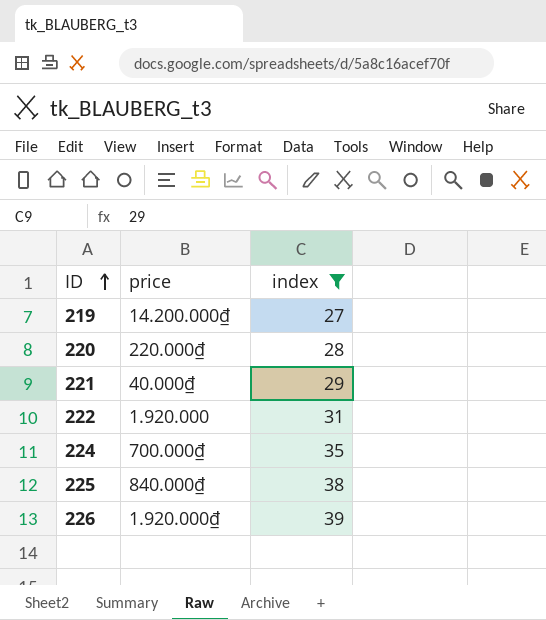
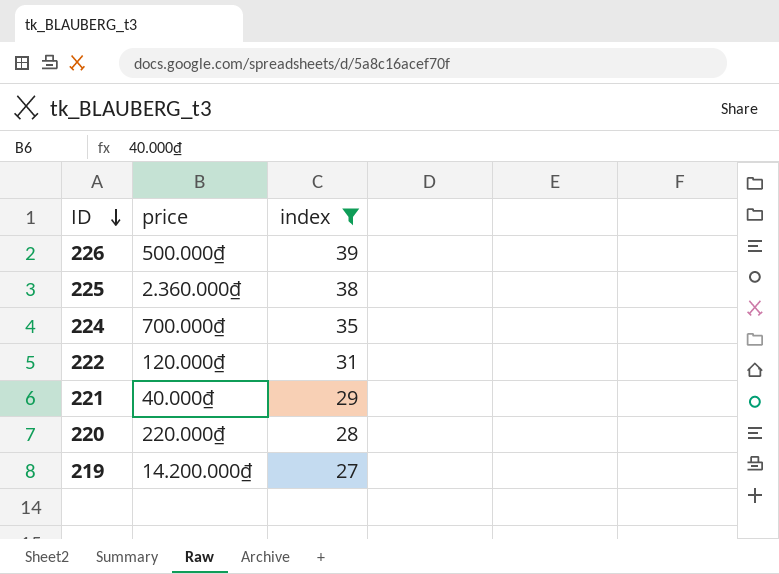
row order: ID ascending -> ID descending
226 | price: 1.920.000₫ -> 500.000₫
225 | price: 840.000₫ -> 2.360.000₫
222 | price: 1.920.000 -> 120.000₫

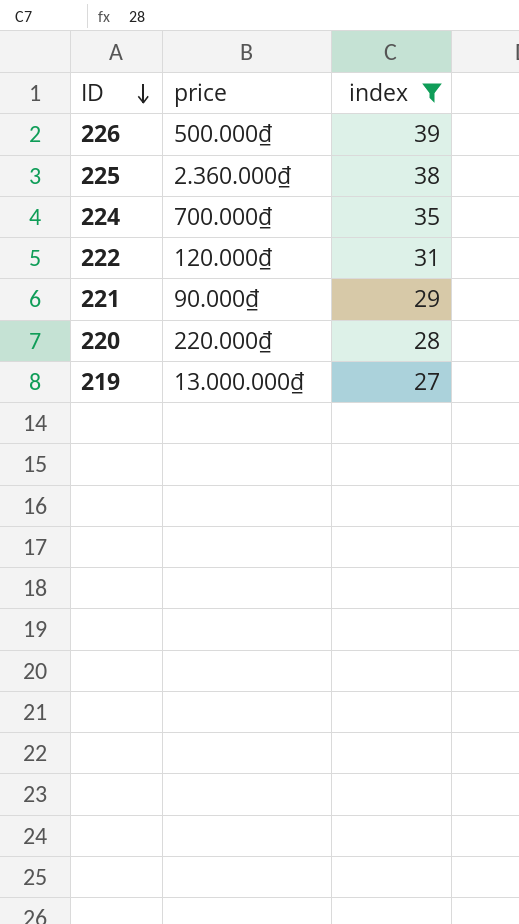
221 | price: 40.000₫ -> 90.000₫
219 | price: 14.200.000₫ -> 13.000.000₫

